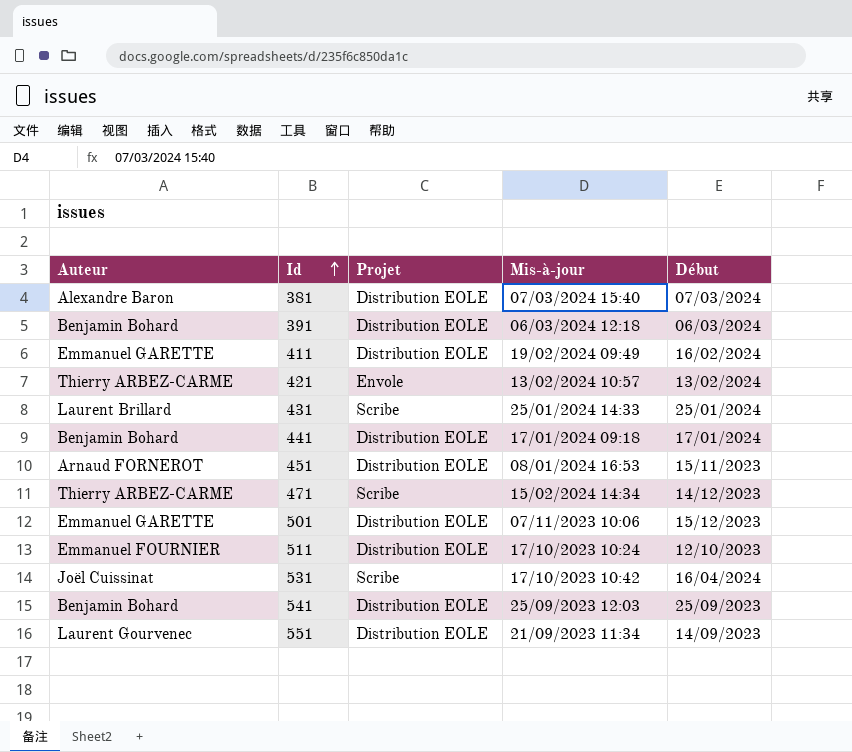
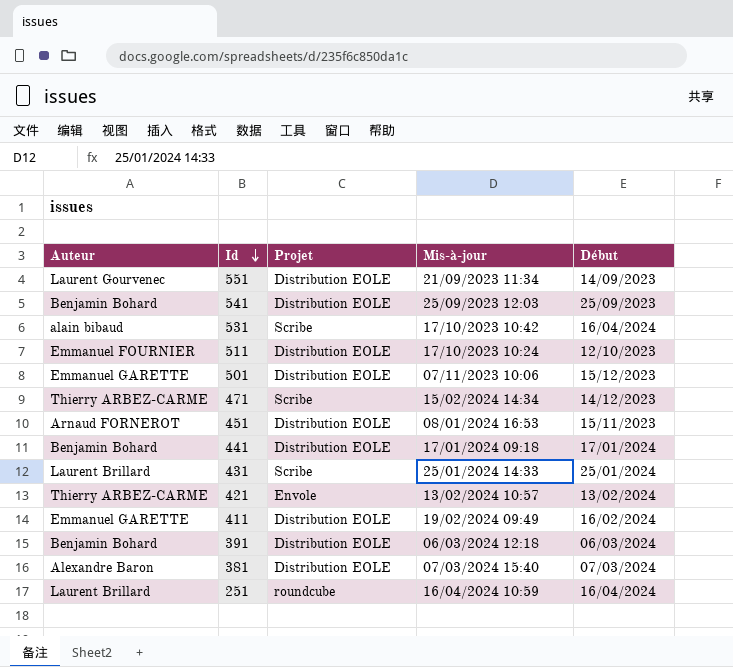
row order: Id ascending -> Id descending
531 | Auteur: Joël Cuissinat -> alain bibaud
row 251: none -> Laurent Brillard | roundcube | 16/04/2024 10:59 | 16/04/2024

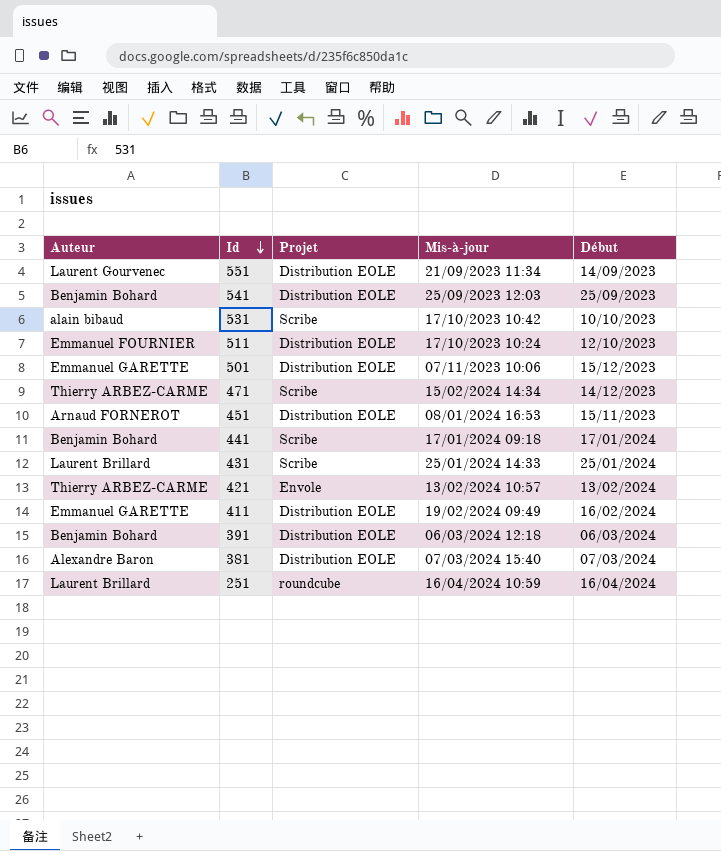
531 | Début: 16/04/2024 -> 10/10/2023
441 | Projet: Distribution EOLE -> Scribe

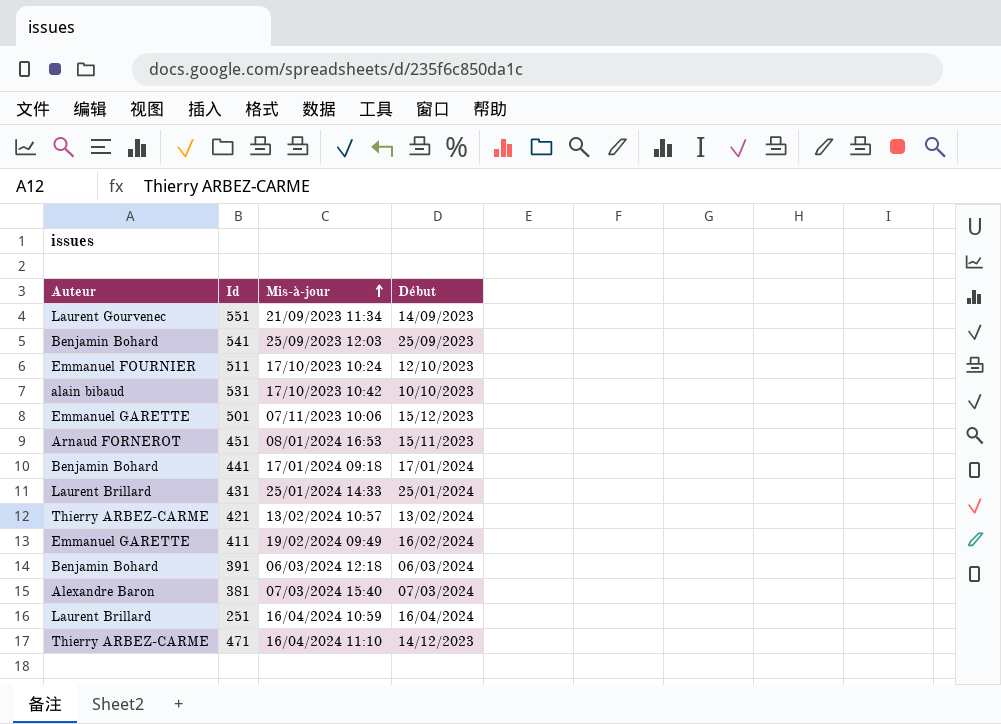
row order: Id descending -> Mis-à-jour ascending
column Projet | position: 3 -> none
471 | Mis-à-jour: 15/02/2024 14:34 -> 16/04/2024 11:10

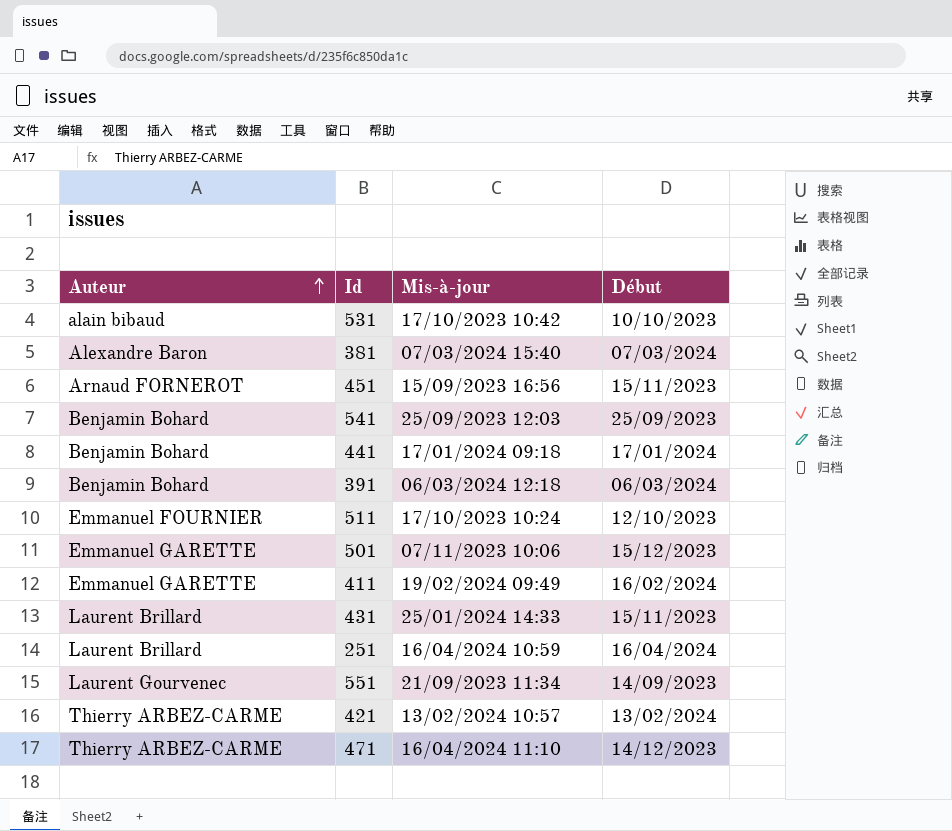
row order: Mis-à-jour ascending -> Auteur ascending
451 | Mis-à-jour: 08/01/2024 16:53 -> 15/09/2023 16:56
431 | Début: 25/01/2024 -> 15/11/2023

